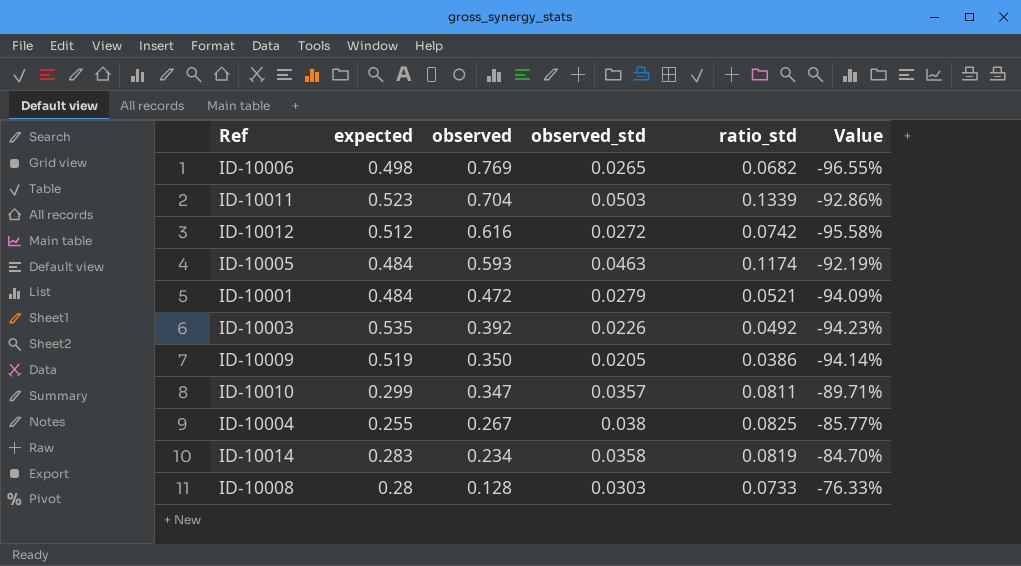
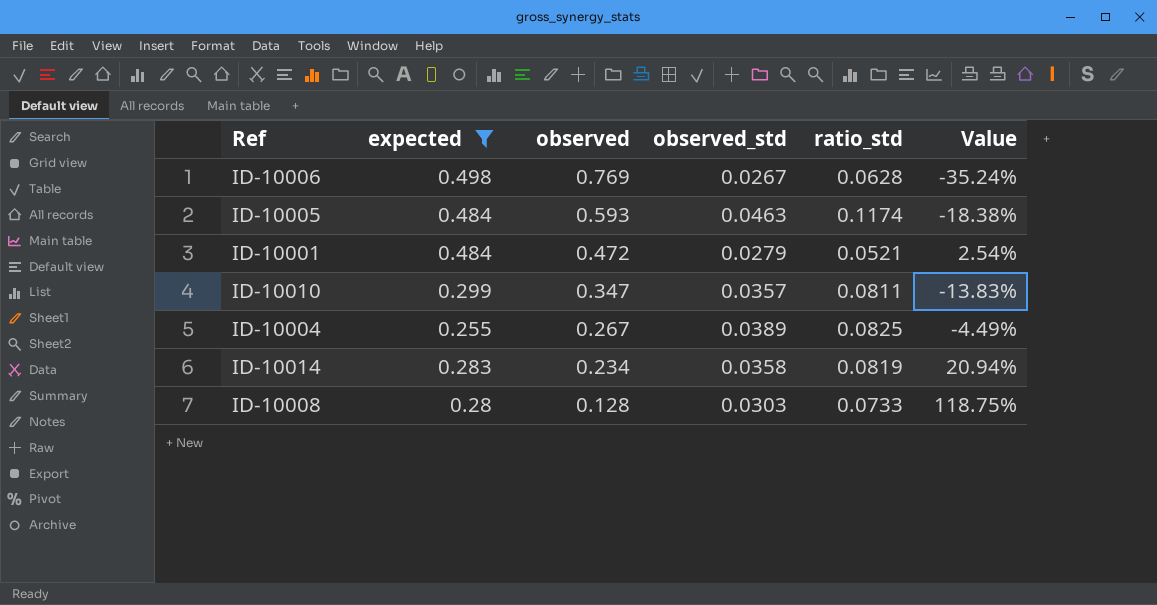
filter: none -> expected <= 0.498
column Value | formula: ([observed_std] - [observed]) / [observed] -> ([expected] - [observed]) / [observed]
ID-10006 | observed_std: 0.0265 -> 0.0267
ID-10006 | ratio_std: 0.0682 -> 0.0628
ID-10004 | observed_std: 0.038 -> 0.0389

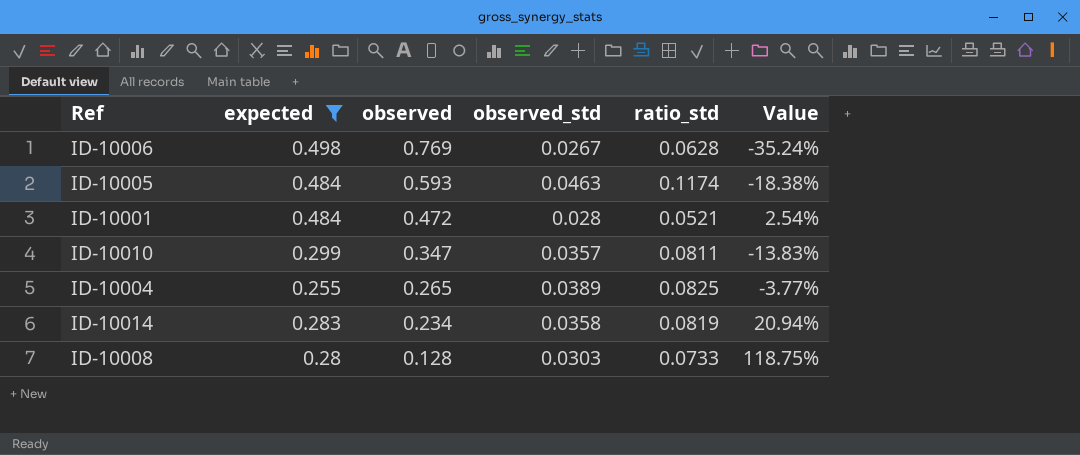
ID-10001 | observed_std: 0.0279 -> 0.028
ID-10004 | observed: 0.267 -> 0.265
ID-10004 | Value: -4.49% -> -3.77%

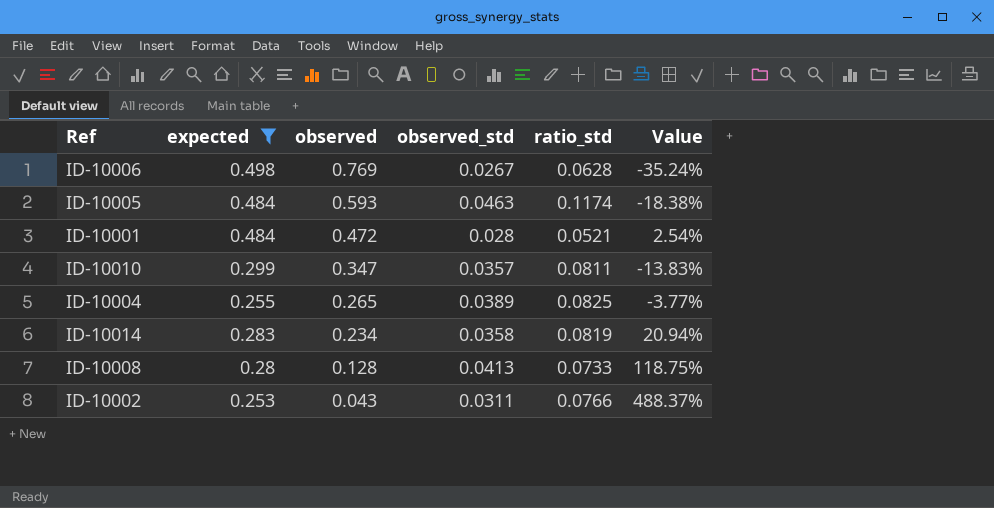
ID-10008 | observed_std: 0.0303 -> 0.0413
row ID-10002: none -> 0.253 | 0.043 | 0.0311 | 0.0766 | 488.37%

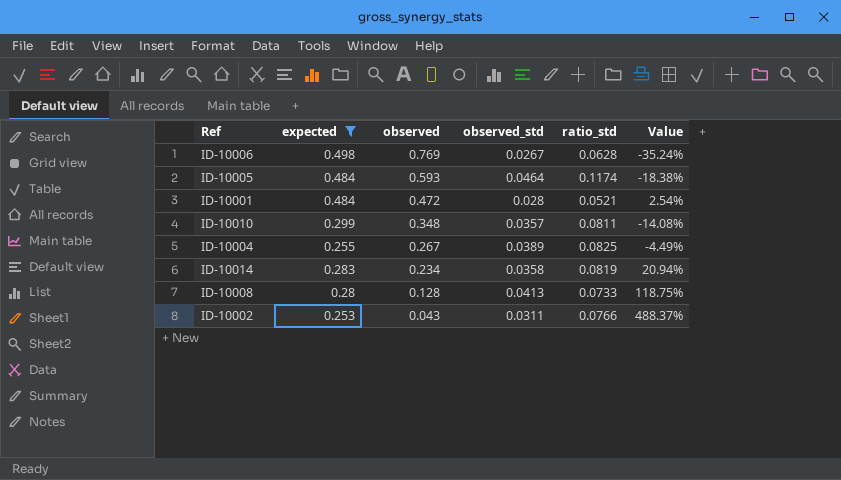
ID-10005 | observed_std: 0.0463 -> 0.0464
ID-10010 | observed: 0.347 -> 0.348
ID-10010 | Value: -13.83% -> -14.08%
ID-10004 | observed: 0.265 -> 0.267
ID-10004 | Value: -3.77% -> -4.49%

